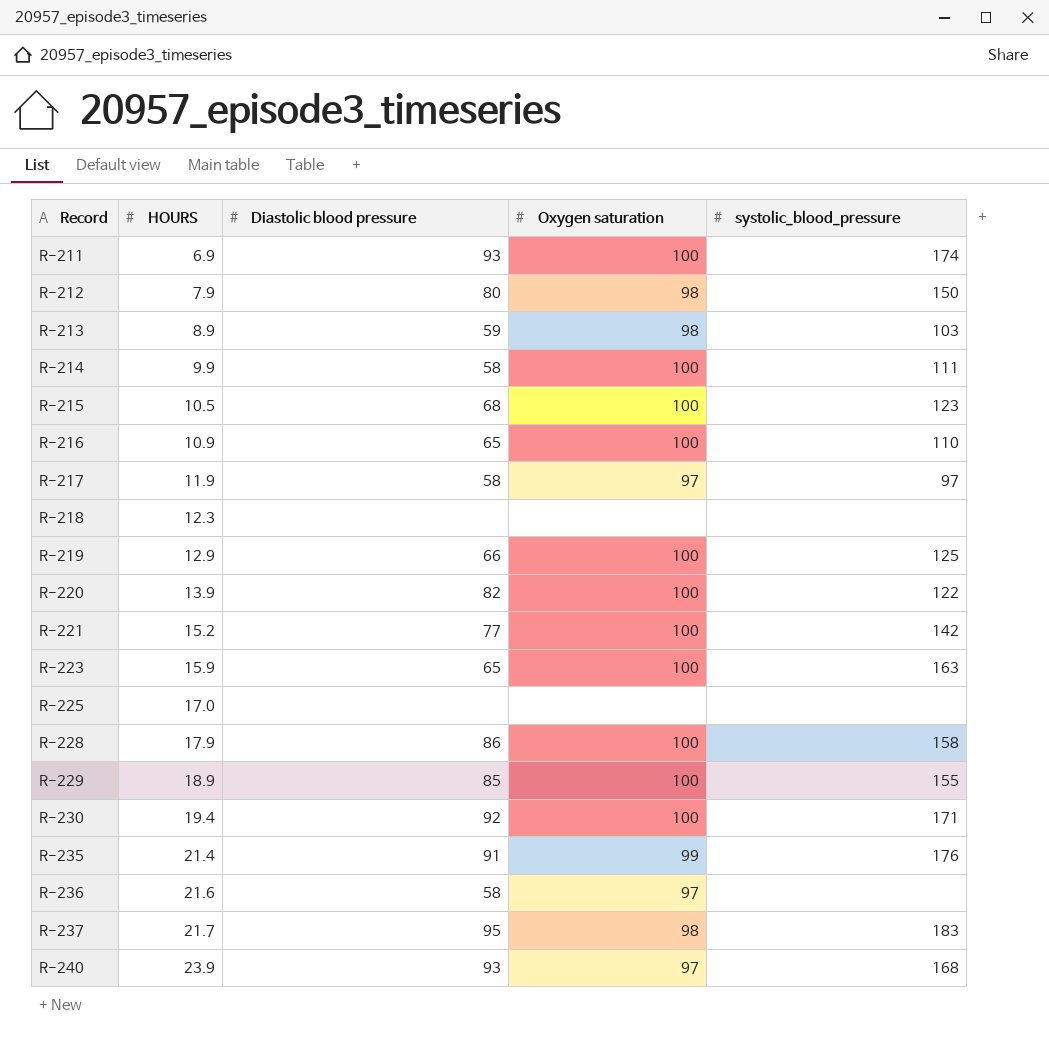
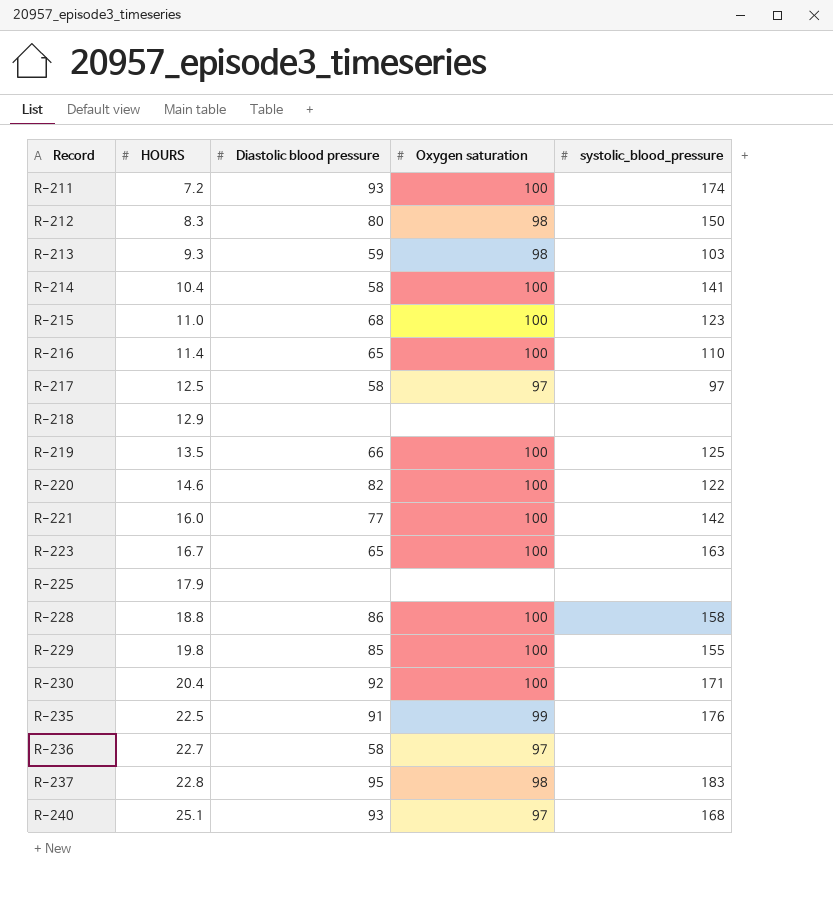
R-211 | HOURS: 6.9 -> 7.2
R-212 | HOURS: 7.9 -> 8.3
R-213 | HOURS: 8.9 -> 9.3
R-214 | HOURS: 9.9 -> 10.4
R-214 | systolic_blood_pressure: 111 -> 141
R-215 | HOURS: 10.5 -> 11.0
R-216 | HOURS: 10.9 -> 11.4
R-217 | HOURS: 11.9 -> 12.5
R-218 | HOURS: 12.3 -> 12.9
R-219 | HOURS: 12.9 -> 13.5
R-220 | HOURS: 13.9 -> 14.6
R-221 | HOURS: 15.2 -> 16.0
R-223 | HOURS: 15.9 -> 16.7
R-225 | HOURS: 17.0 -> 17.9
R-228 | HOURS: 17.9 -> 18.8
R-229 | HOURS: 18.9 -> 19.8
R-230 | HOURS: 19.4 -> 20.4
R-235 | HOURS: 21.4 -> 22.5
R-236 | HOURS: 21.6 -> 22.7
R-237 | HOURS: 21.7 -> 22.8
R-240 | HOURS: 23.9 -> 25.1

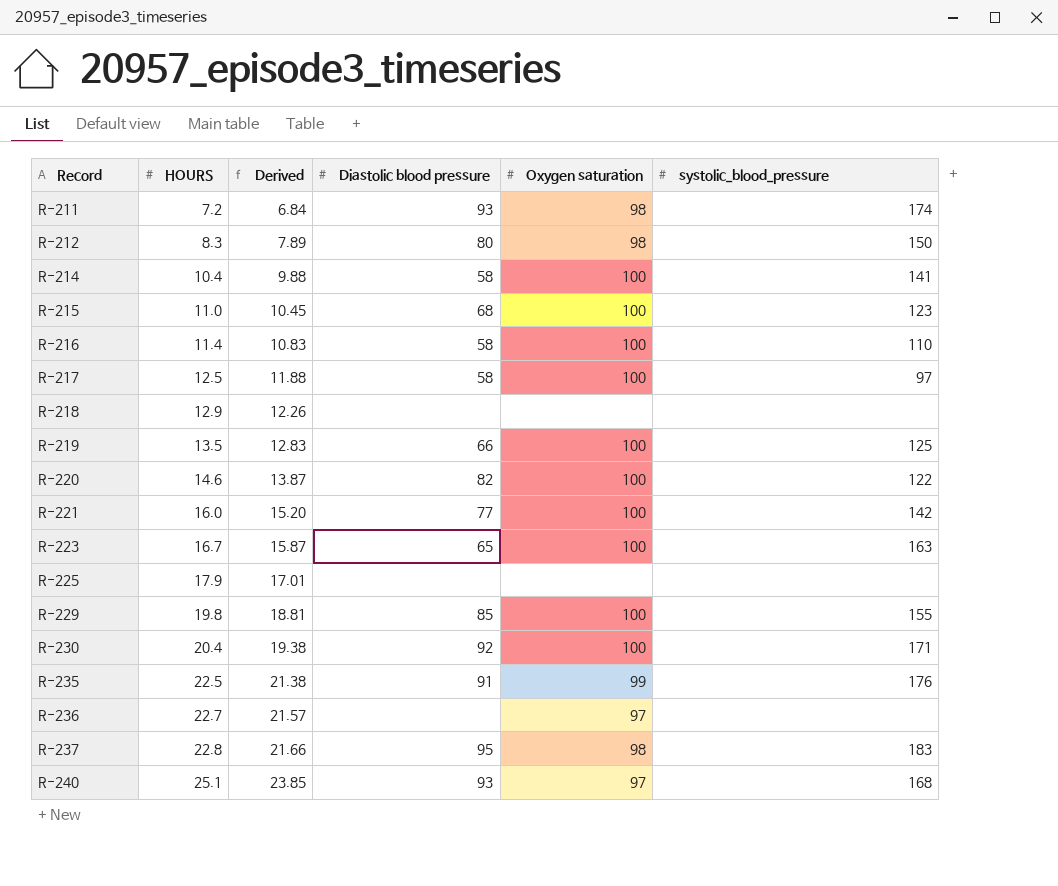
column Derived | formula: none -> [HOURS] * 0.95
row R-213: 9.3 | 59 | 98 | 103 -> none
row R-228: 18.8 | 86 | 100 | 158 -> none
R-211 | Oxygen saturation: 100 -> 98
R-216 | Diastolic blood pressure: 65 -> 58
R-217 | Oxygen saturation: 97 -> 100
R-236 | Diastolic blood pressure: 58 -> none

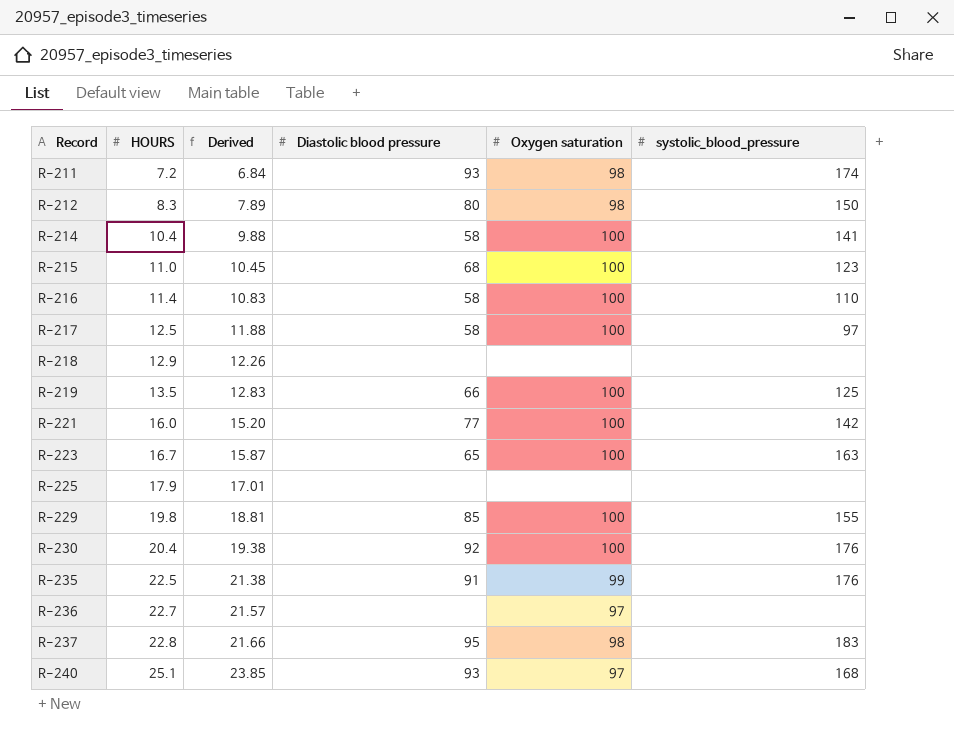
row R-220: 14.6 | 13.87 | 82 | 100 | 122 -> none
R-230 | systolic_blood_pressure: 171 -> 176

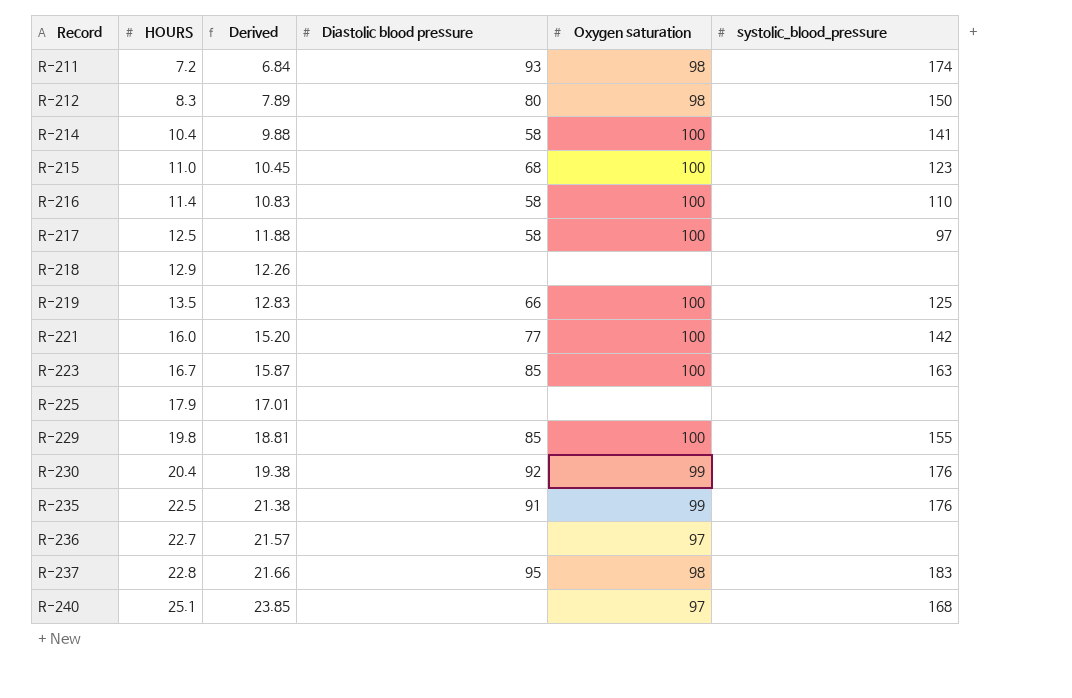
R-223 | Diastolic blood pressure: 65 -> 85
R-230 | Oxygen saturation: 100 -> 99
R-240 | Diastolic blood pressure: 93 -> none

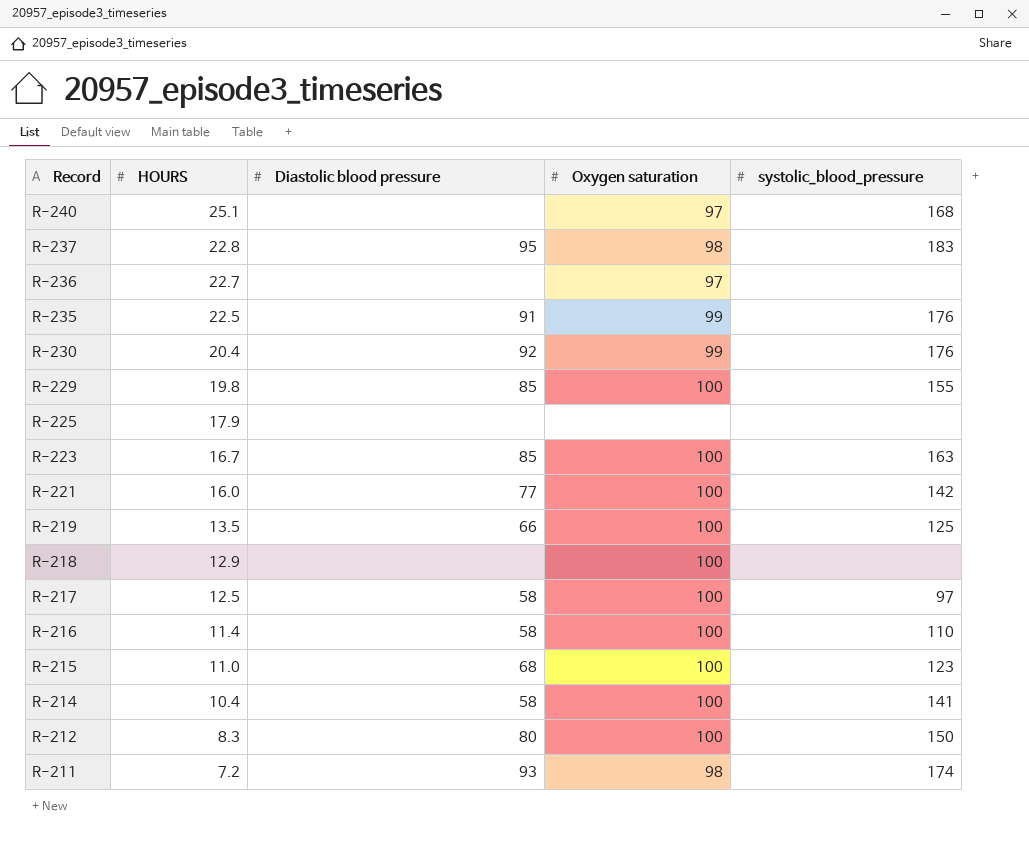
row order: Record ascending -> Record descending
column Derived | formula: [HOURS] * 0.95 -> none
R-218 | Oxygen saturation: none -> 100
R-212 | Oxygen saturation: 98 -> 100

